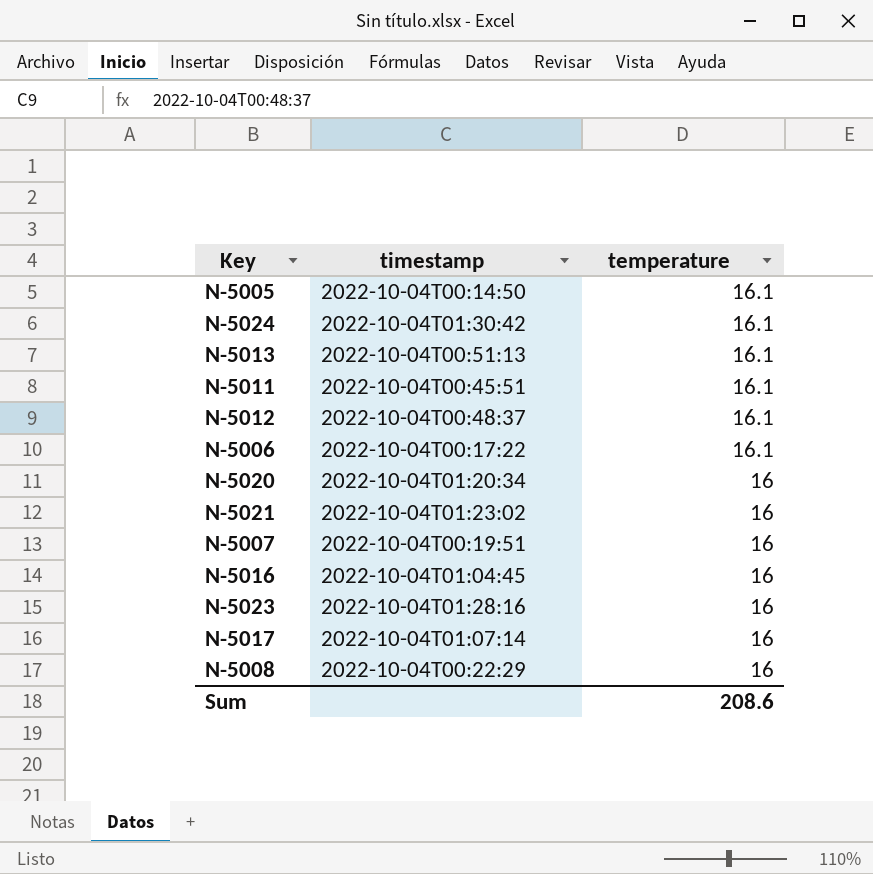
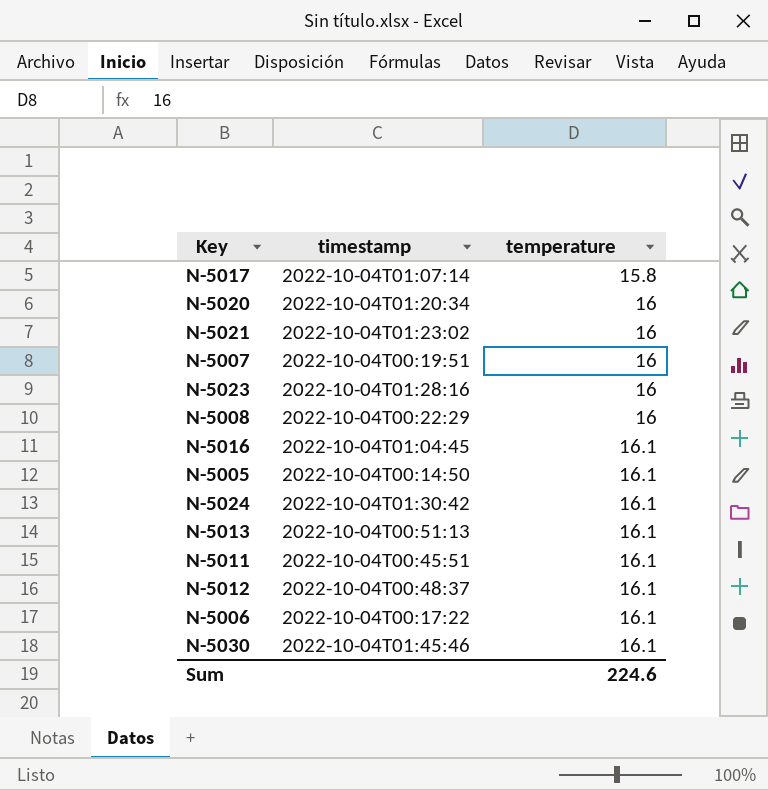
row order: temperature descending -> temperature ascending
N-5017 | temperature: 16 -> 15.8
N-5016 | temperature: 16 -> 16.1
row N-5030: none -> 2022-10-04T01:45:46 | 16.1
Sum | temperature: 208.6 -> 224.6

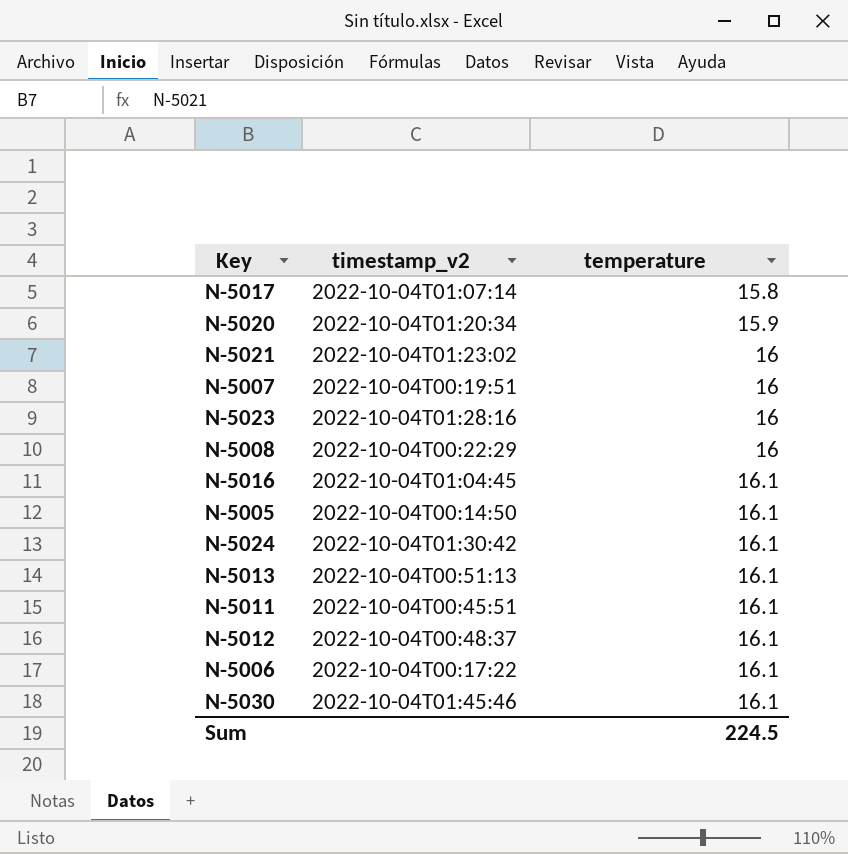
column name: timestamp -> timestamp_v2
N-5020 | temperature: 16 -> 15.9
Sum | temperature: 224.6 -> 224.5

